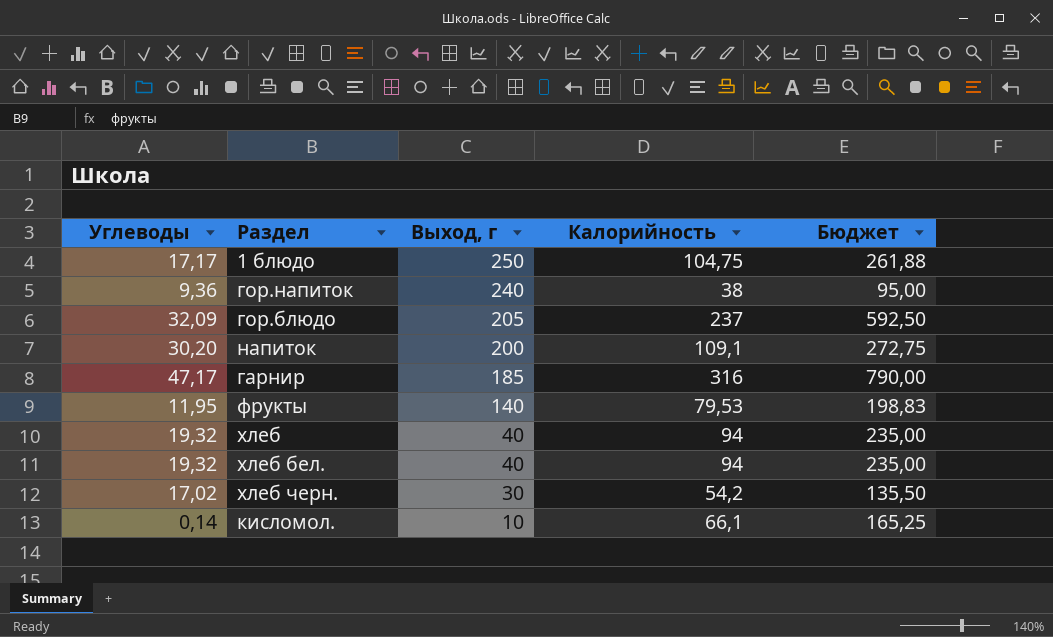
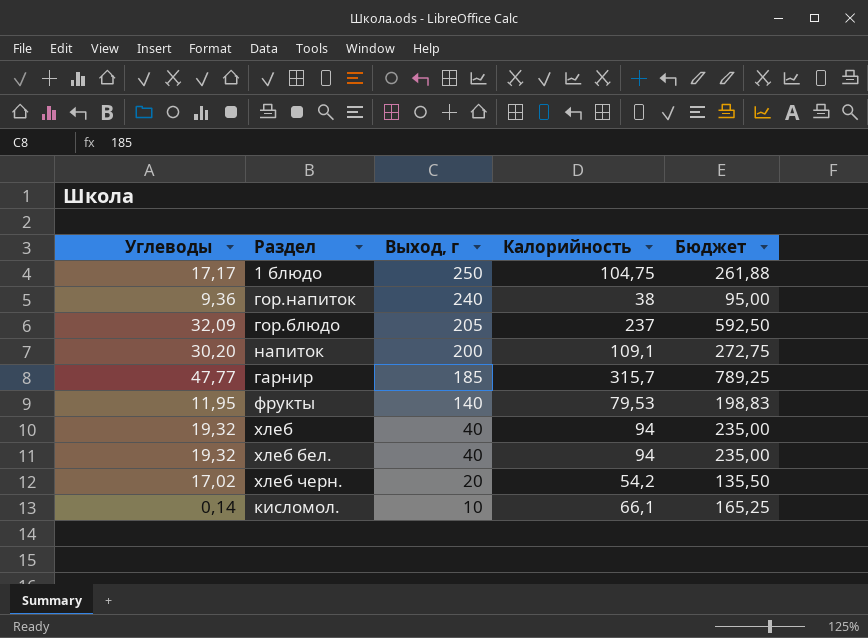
гарнир | Углеводы: 47,17 -> 47,77
гарнир | Калорийность: 316 -> 315,7
гарнир | Бюджет: 790,00 -> 789,25
хлеб черн. | Выход, г: 30 -> 20

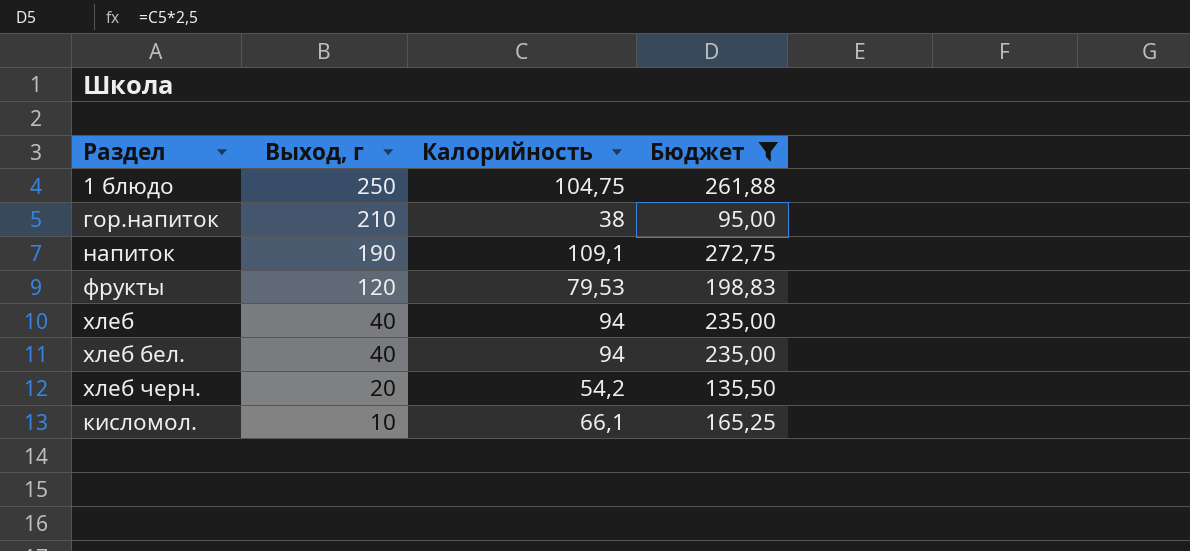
filter: none -> Бюджет <= 272,75
column Углеводы | position: 1 -> none
гор.напиток | Выход, г: 240 -> 210
напиток | Выход, г: 200 -> 190
фрукты | Выход, г: 140 -> 120

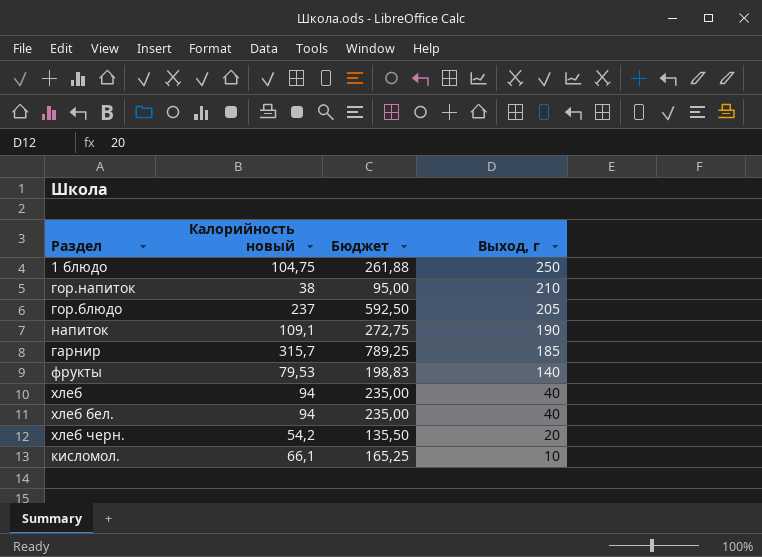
filter: Бюджет <= 272,75 -> none
column name: Калорийность -> Калорийность новый
column Выход, г | position: 2 -> 4
фрукты | Выход, г: 120 -> 140

